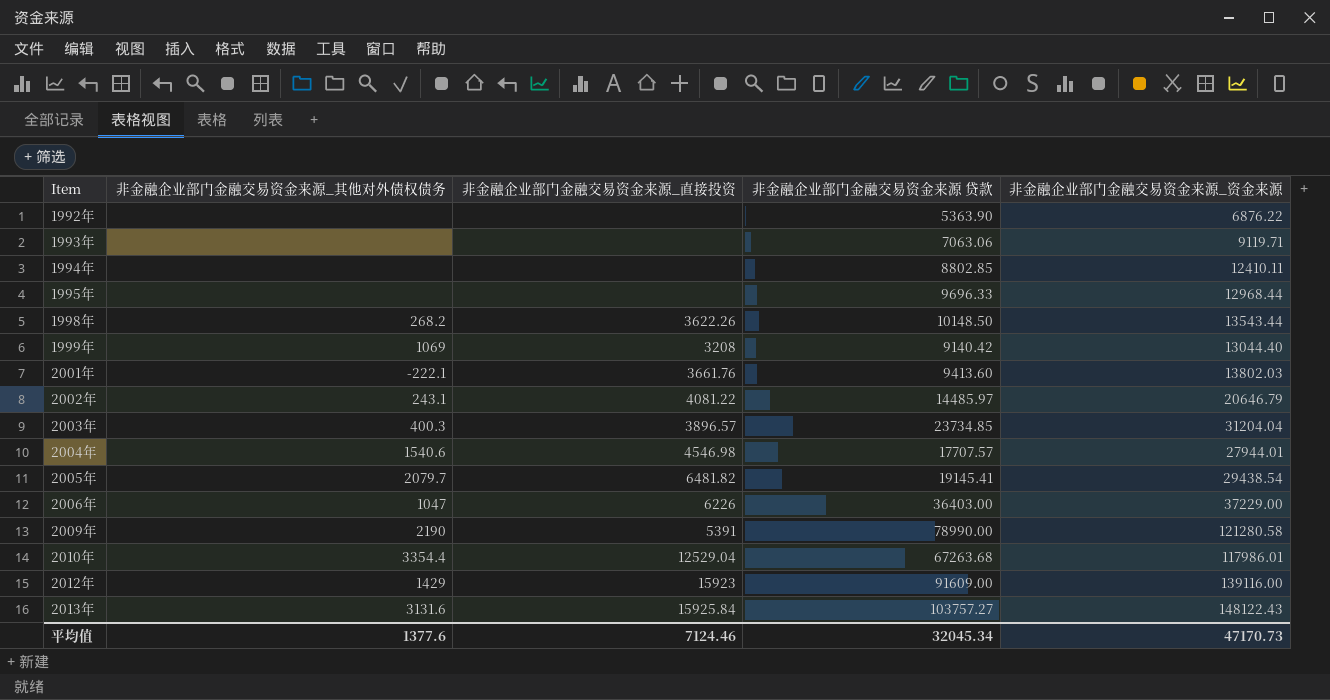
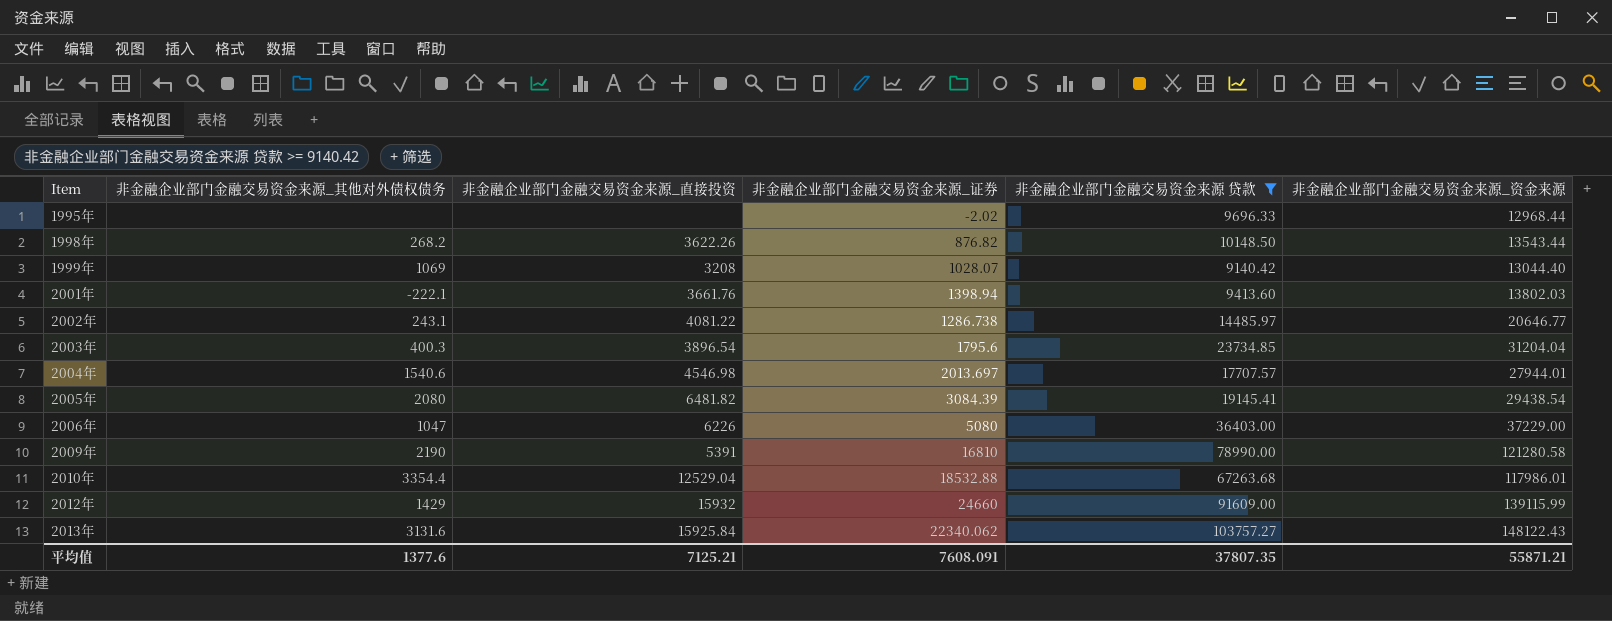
filter: none -> 非金融企业部门金融交易资金来源 贷款 >= 9140.42
column 非金融企业部门金融交易资金来源_证券 | position: none -> 4
2002年 | 非金融企业部门金融交易资金来源_资金来源: 20646.79 -> 20646.77
2003年 | 非金融企业部门金融交易资金来源_直接投资: 3896.57 -> 3896.54
2005年 | 非金融企业部门金融交易资金来源_其他对外债权债务: 2079.7 -> 2080
2012年 | 非金融企业部门金融交易资金来源_直接投资: 15923 -> 15932
2012年 | 非金融企业部门金融交易资金来源_资金来源: 139116.00 -> 139115.99
平均值 | 非金融企业部门金融交易资金来源_直接投资: 7124.46 -> 7125.21
平均值 | 非金融企业部门金融交易资金来源 贷款: 32045.34 -> 37807.35
平均值 | 非金融企业部门金融交易资金来源_资金来源: 47170.73 -> 55871.21

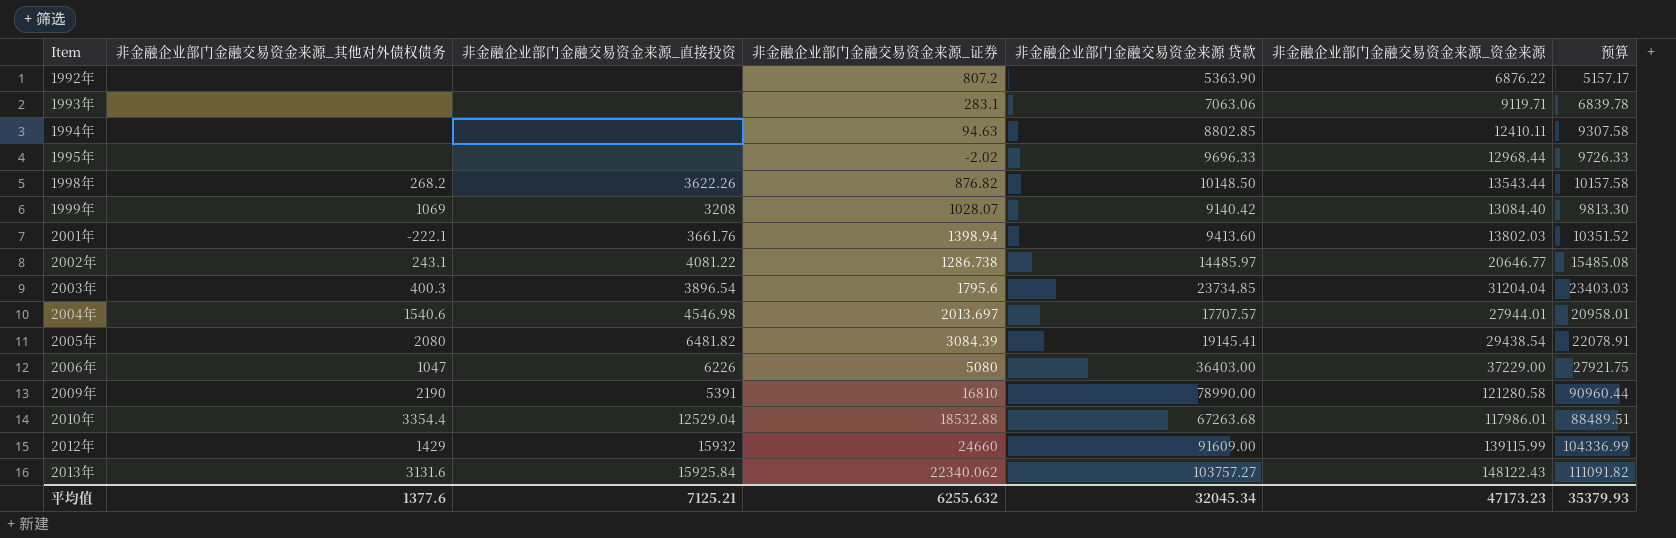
filter: 非金融企业部门金融交易资金来源 贷款 >= 9140.42 -> none
column 预算 | formula: none -> [非金融企业部门金融交易资金来源_资金来源] * 0.75
1999年 | 非金融企业部门金融交易资金来源_资金来源: 13044.40 -> 13084.40
平均值 | 非金融企业部门金融交易资金来源_证券: 7608.091 -> 6255.632
平均值 | 非金融企业部门金融交易资金来源 贷款: 37807.35 -> 32045.34
平均值 | 非金融企业部门金融交易资金来源_资金来源: 55871.21 -> 47173.23

